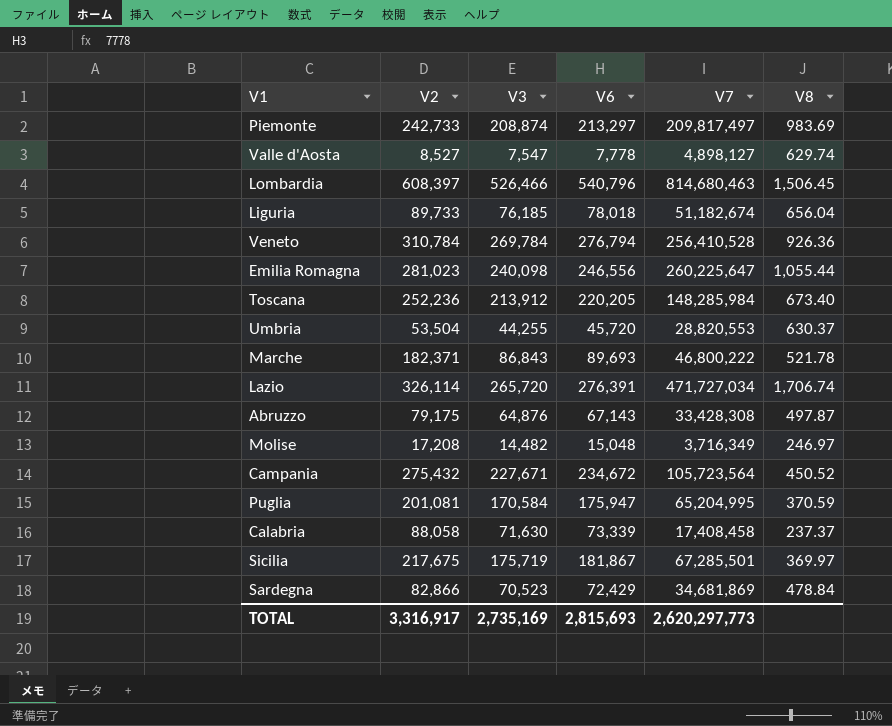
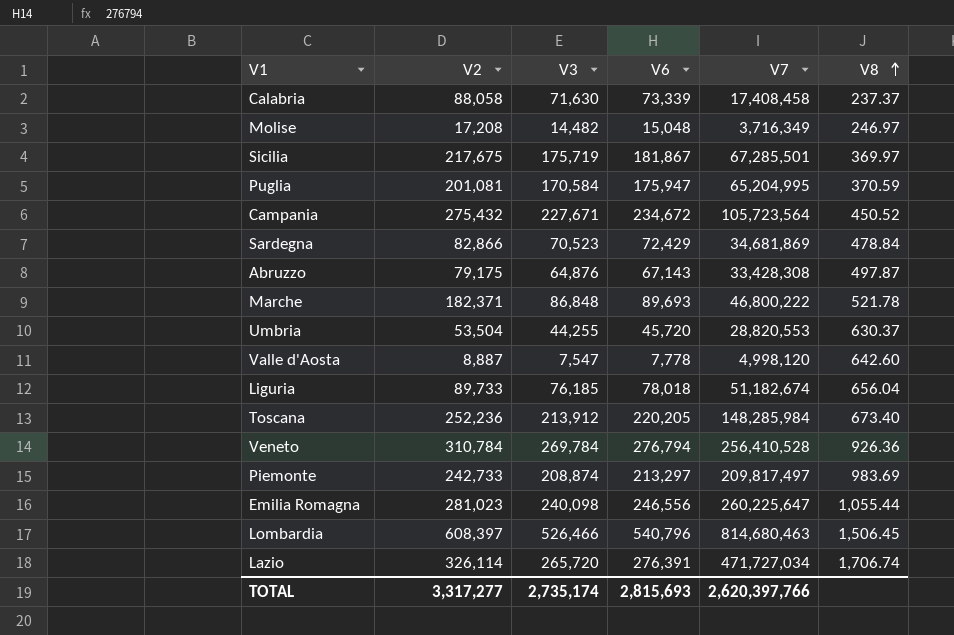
row order: none -> V8 ascending
Marche | V3: 86,843 -> 86,848
Valle d'Aosta | V2: 8,527 -> 8,887
Valle d'Aosta | V7: 4,898,127 -> 4,998,120
Valle d'Aosta | V8: 629.74 -> 642.60
TOTAL | V2: 3,316,917 -> 3,317,277
TOTAL | V3: 2,735,169 -> 2,735,174
TOTAL | V7: 2,620,297,773 -> 2,620,397,766

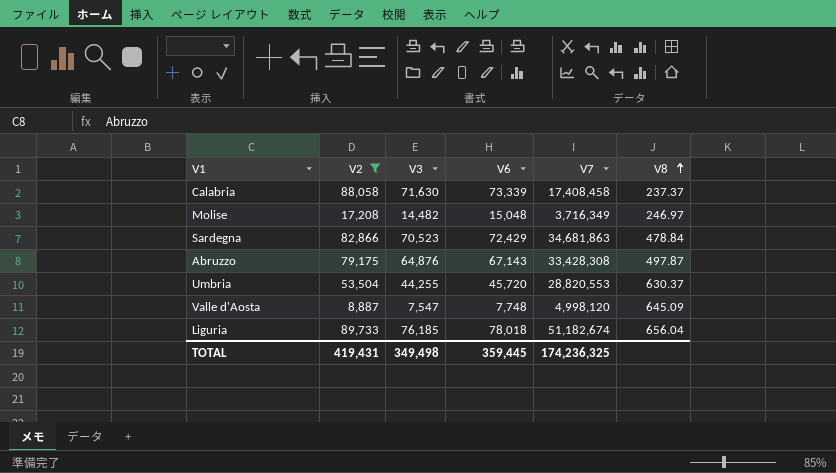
filter: none -> V2 <= 89,733
Sardegna | V7: 34,681,869 -> 34,681,863
Valle d'Aosta | V6: 7,778 -> 7,748
Valle d'Aosta | V8: 642.60 -> 645.09
TOTAL | V2: 3,317,277 -> 419,431
TOTAL | V3: 2,735,174 -> 349,498
TOTAL | V6: 2,815,693 -> 359,445
TOTAL | V7: 2,620,397,766 -> 174,236,325

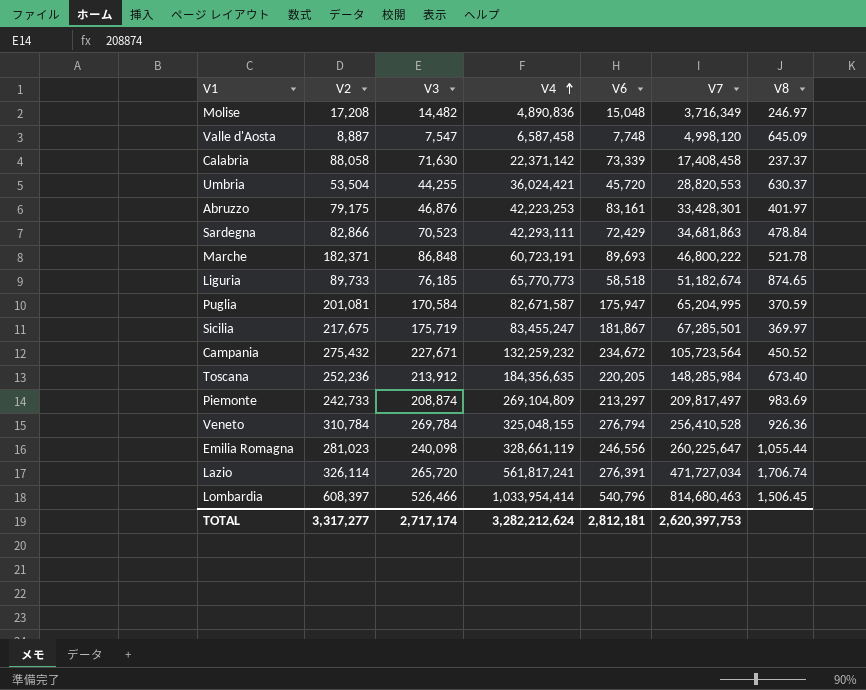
filter: V2 <= 89,733 -> none
row order: V8 ascending -> V4 ascending
column V4 | position: none -> 4
Abruzzo | V3: 64,876 -> 46,876
Abruzzo | V6: 67,143 -> 83,161
Abruzzo | V7: 33,428,308 -> 33,428,301
Abruzzo | V8: 497.87 -> 401.97
Liguria | V6: 78,018 -> 58,518
Liguria | V8: 656.04 -> 874.65
TOTAL | V2: 419,431 -> 3,317,277
TOTAL | V3: 349,498 -> 2,717,174
TOTAL | V6: 359,445 -> 2,812,181
TOTAL | V7: 174,236,325 -> 2,620,397,753

